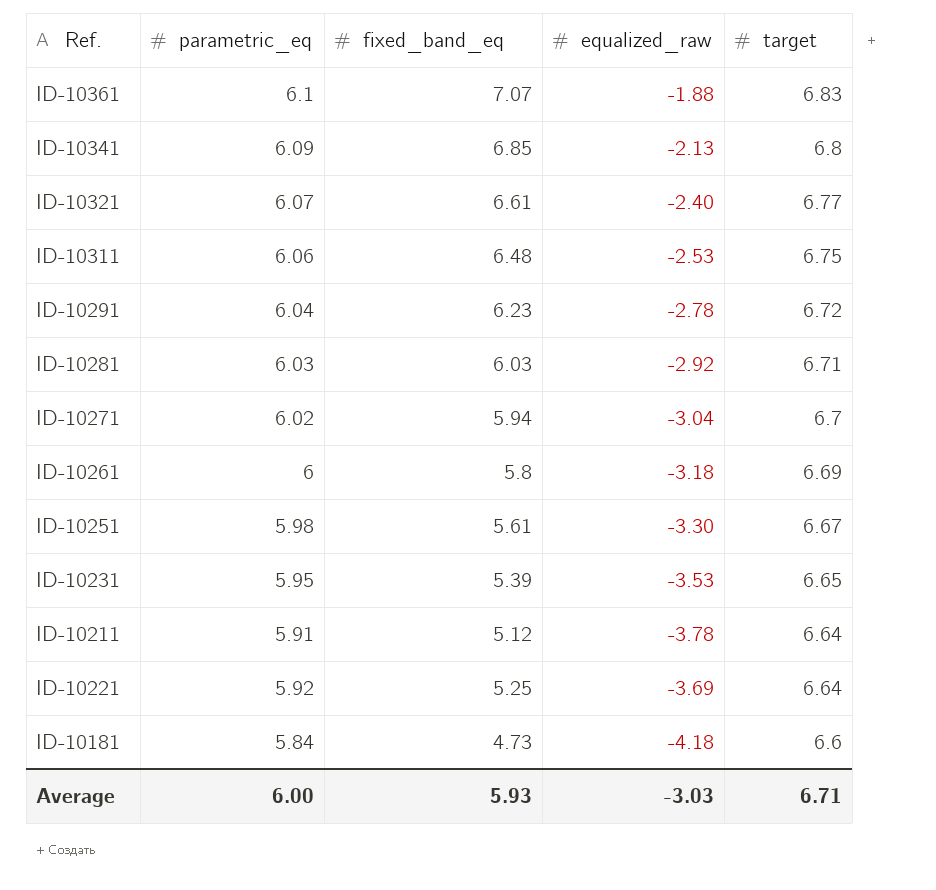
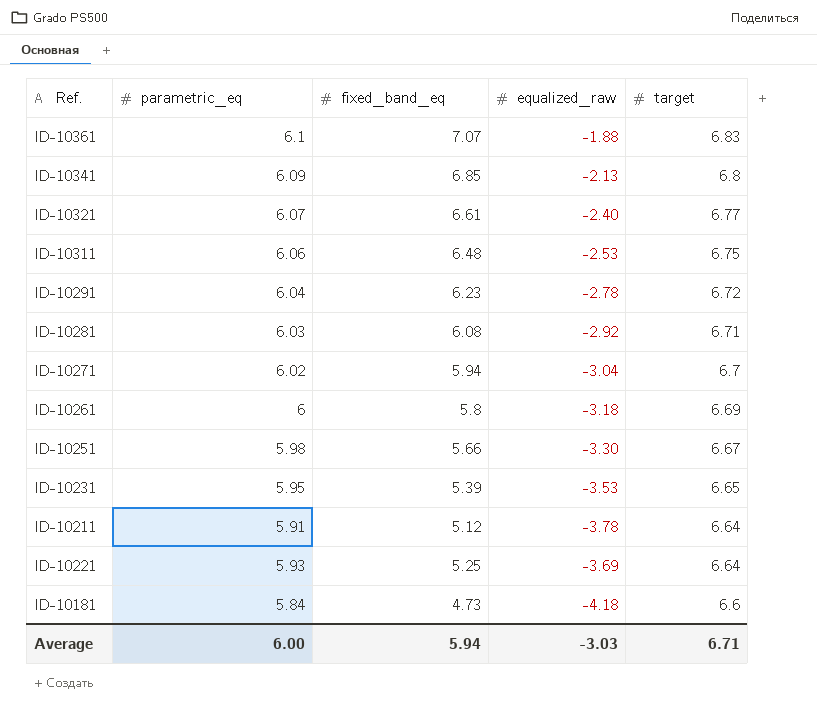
ID-10281 | fixed_band_eq: 6.03 -> 6.08
ID-10251 | fixed_band_eq: 5.61 -> 5.66
ID-10221 | parametric_eq: 5.92 -> 5.93
Average | fixed_band_eq: 5.93 -> 5.94

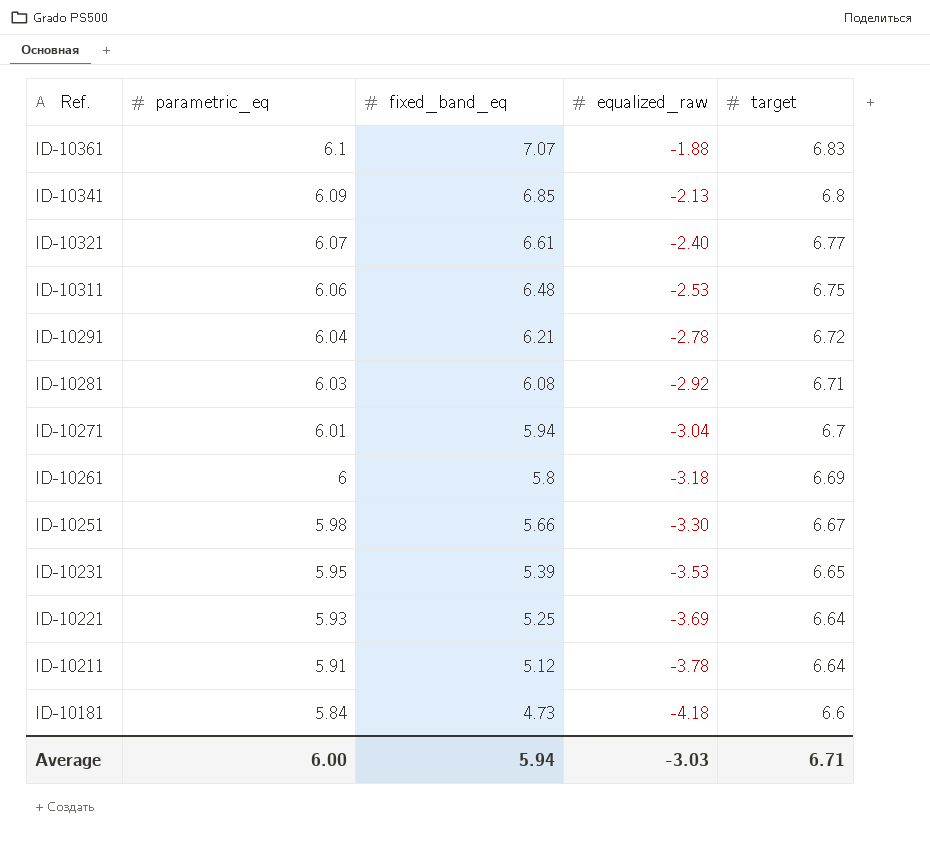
row order: target descending -> Ref. descending
ID-10291 | fixed_band_eq: 6.23 -> 6.21
ID-10271 | parametric_eq: 6.02 -> 6.01

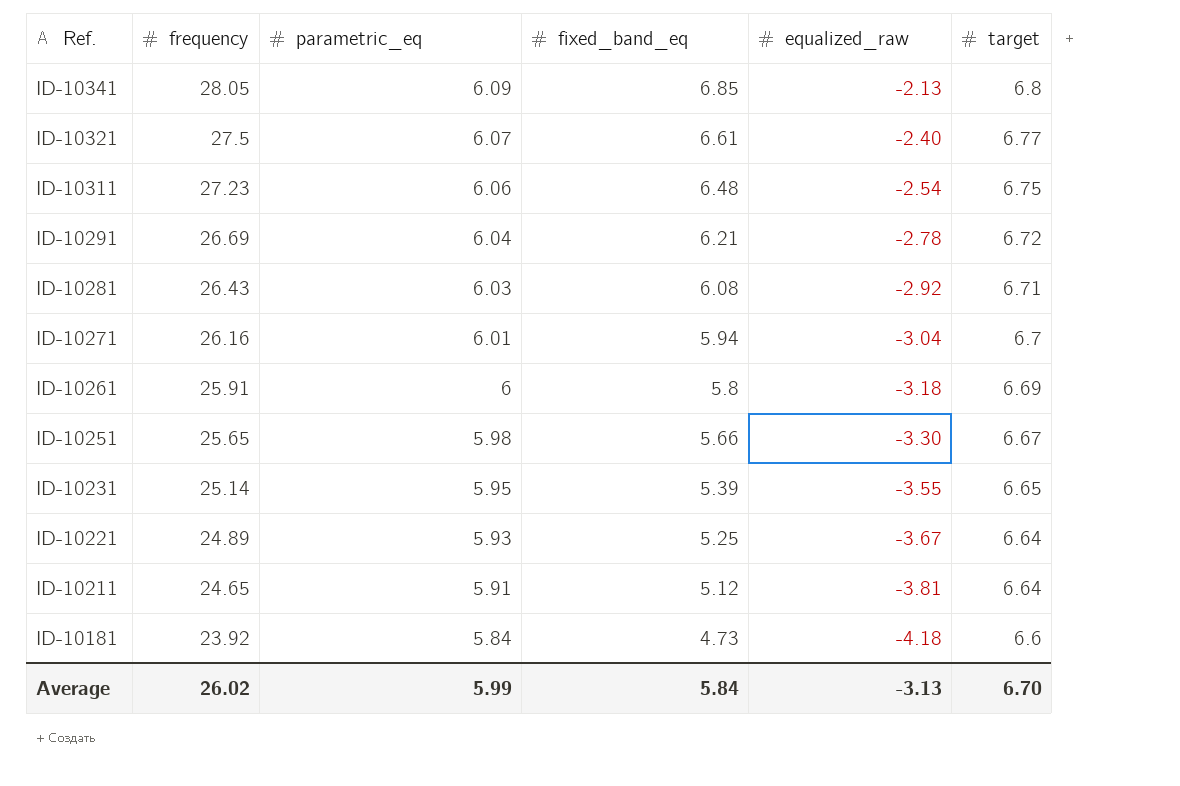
column frequency | position: none -> 2
row ID-10361: 6.1 | 7.07 | -1.88 | 6.83 -> none
ID-10311 | equalized_raw: -2.53 -> -2.54
ID-10231 | equalized_raw: -3.53 -> -3.55
ID-10221 | equalized_raw: -3.69 -> -3.67
ID-10211 | equalized_raw: -3.78 -> -3.81
Average | parametric_eq: 6.00 -> 5.99
Average | fixed_band_eq: 5.94 -> 5.84
Average | equalized_raw: -3.03 -> -3.13
Average | target: 6.71 -> 6.70

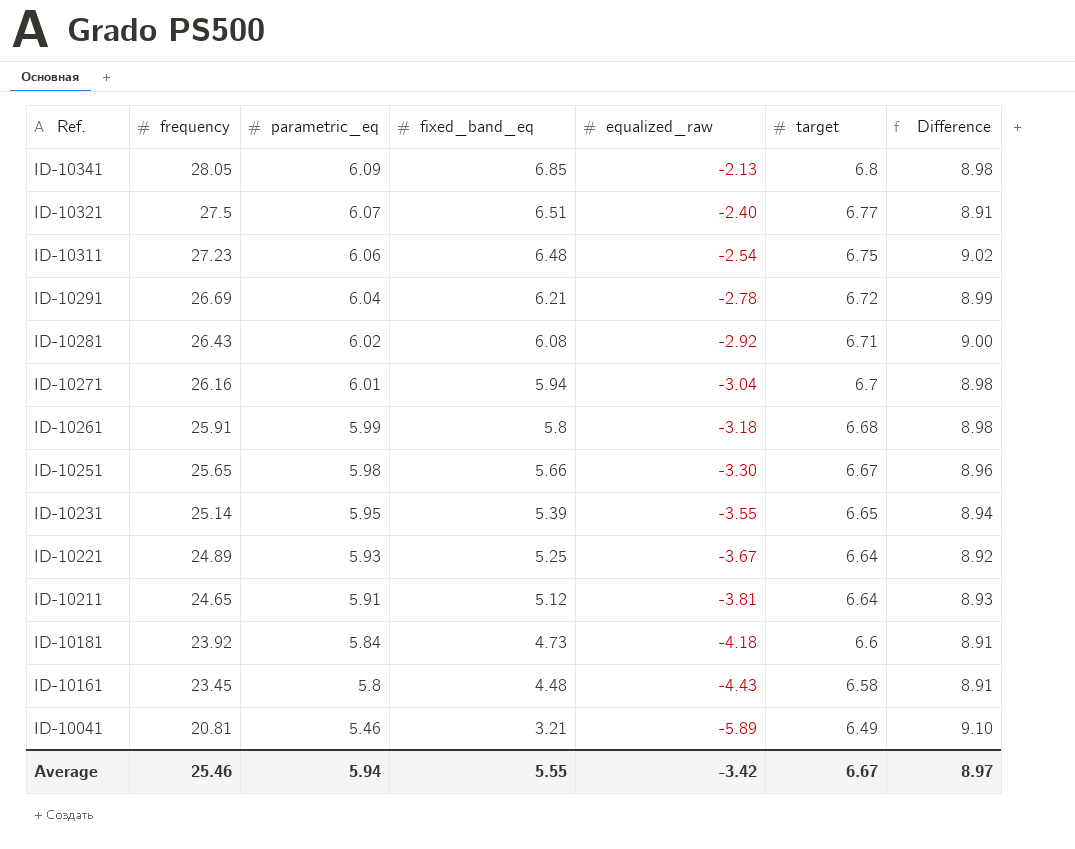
column Difference | formula: none -> [fixed_band_eq] - [equalized_raw]
ID-10321 | fixed_band_eq: 6.61 -> 6.51
ID-10281 | parametric_eq: 6.03 -> 6.02
ID-10261 | parametric_eq: 6 -> 5.99
ID-10261 | target: 6.69 -> 6.68
row ID-10161: none -> 23.45 | 5.8 | 4.48 | -4.43 | 6.58 | 8.91
row ID-10041: none -> 20.81 | 5.46 | 3.21 | -5.89 | 6.49 | 9.10
Average | frequency: 26.02 -> 25.46
Average | parametric_eq: 5.99 -> 5.94
Average | fixed_band_eq: 5.84 -> 5.55
Average | equalized_raw: -3.13 -> -3.42
Average | target: 6.70 -> 6.67

